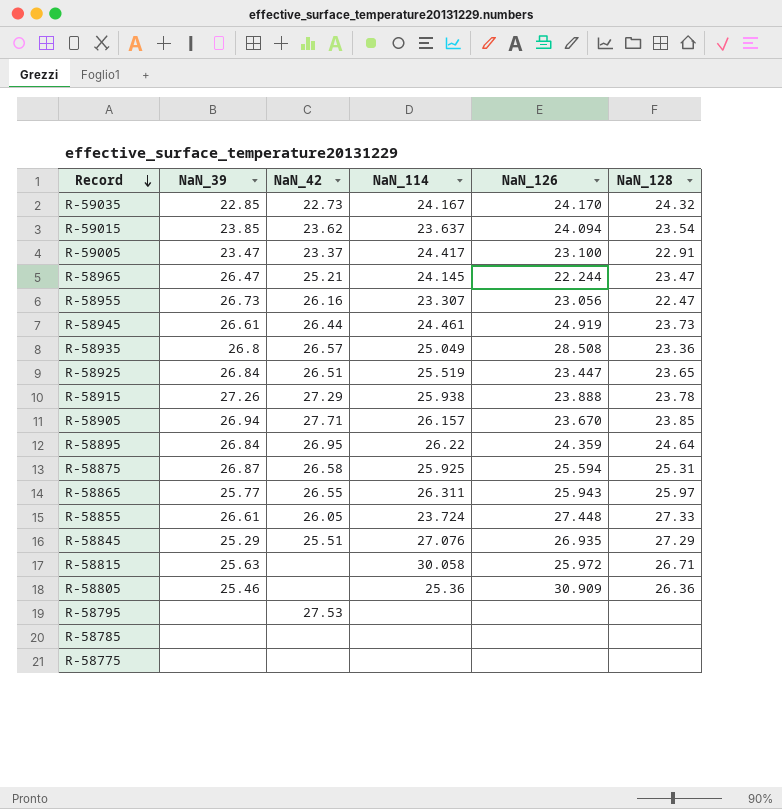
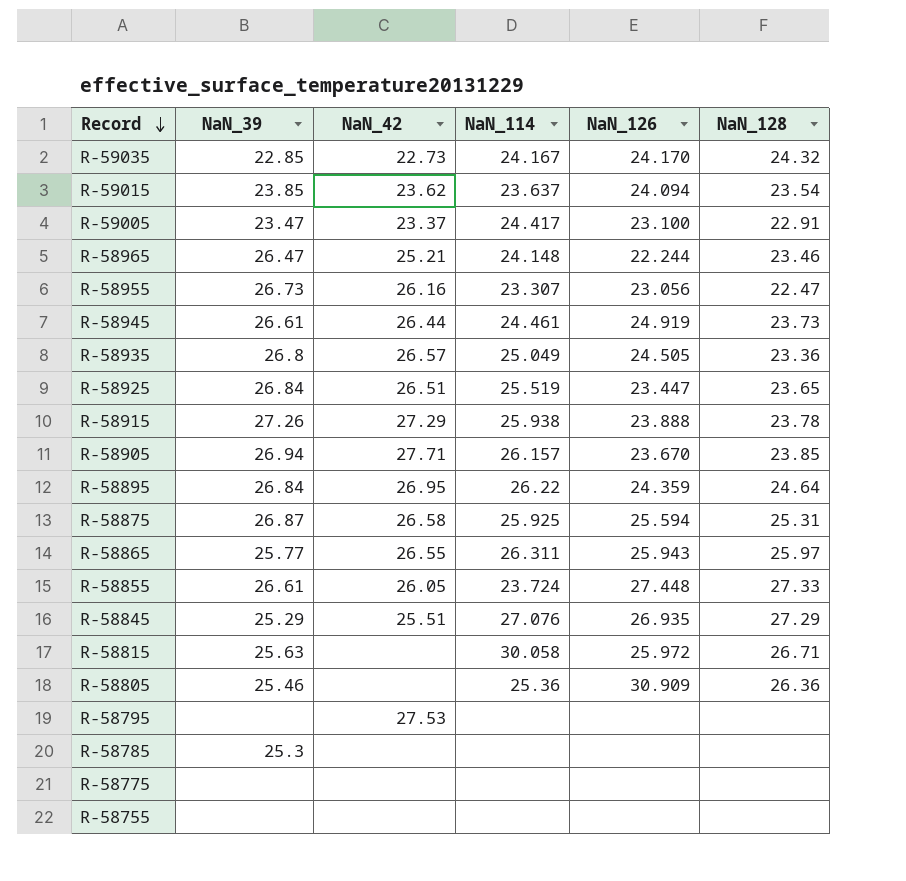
R-58965 | NaN_114: 24.145 -> 24.148
R-58965 | NaN_128: 23.47 -> 23.46
R-58935 | NaN_126: 28.508 -> 24.505
R-58785 | NaN_39: none -> 25.3
row R-58755: none -> none | none | none | none | none

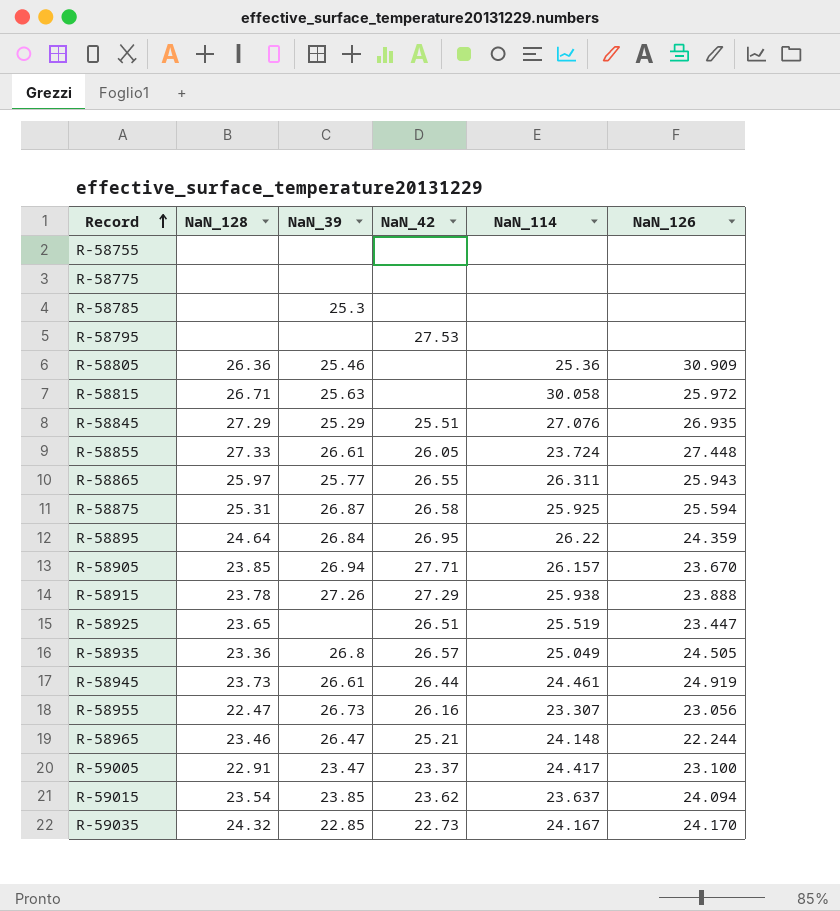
row order: Record descending -> Record ascending
column NaN_128 | position: 6 -> 2
R-58925 | NaN_39: 26.84 -> none

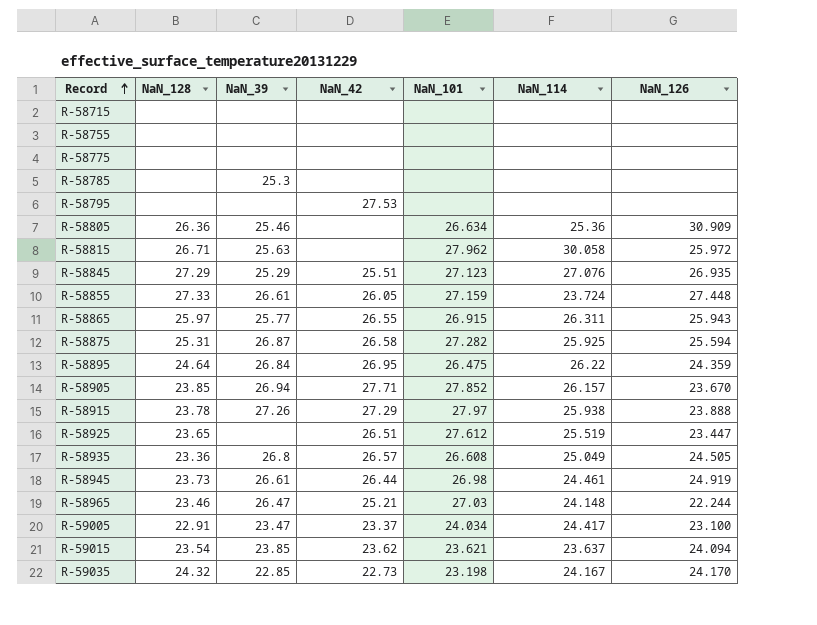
column NaN_101 | position: none -> 5
row R-58955: 22.47 | 26.73 | 26.16 | 23.307 | 23.056 -> none
row R-58715: none -> none | none | none | none | none | none

